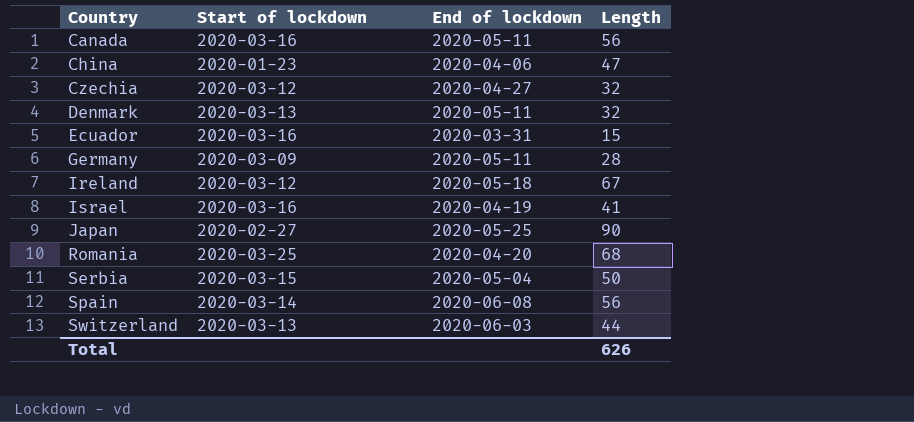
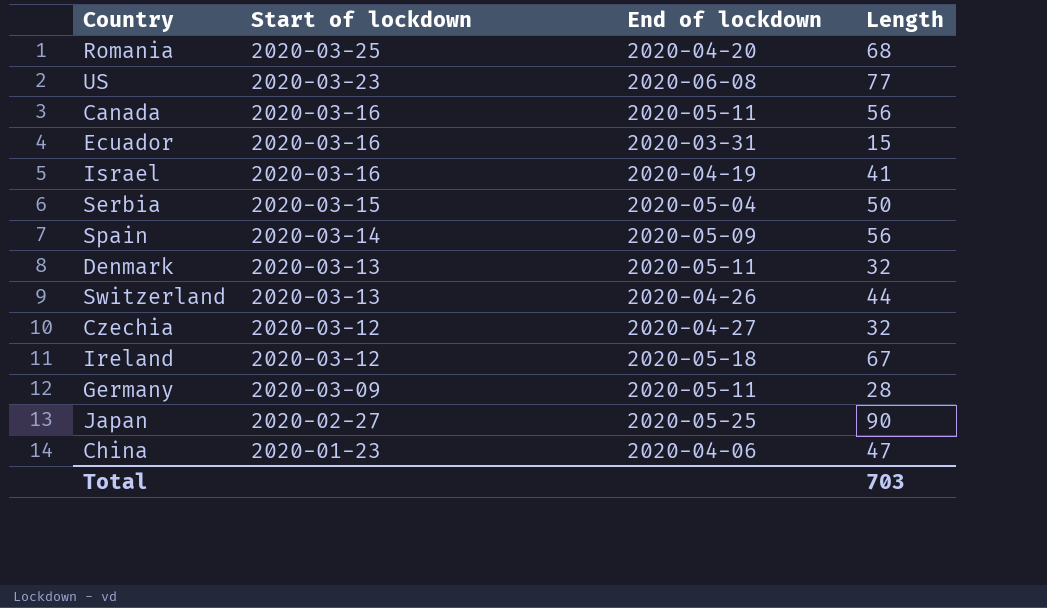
row order: Country ascending -> Start of lockdown descending
row US: none -> 2020-03-23 | 2020-06-08 | 77
Spain | End of lockdown: 2020-06-08 -> 2020-05-09
Switzerland | End of lockdown: 2020-06-03 -> 2020-04-26
Total | Length: 626 -> 703

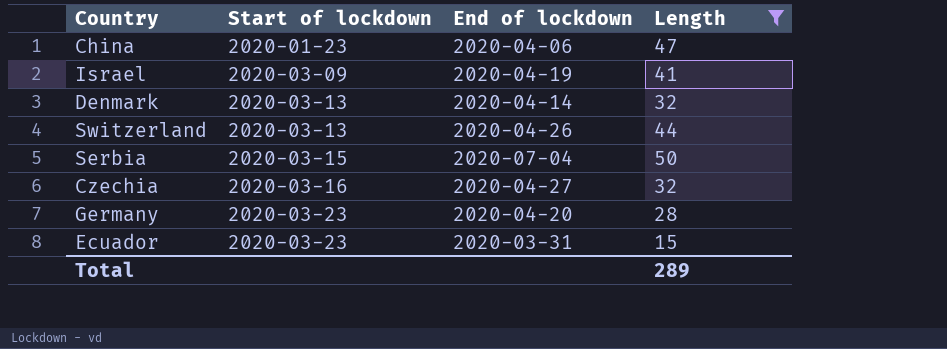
filter: none -> Length <= 50
row order: Start of lockdown descending -> Start of lockdown ascending
Israel | Start of lockdown: 2020-03-16 -> 2020-03-09
Denmark | End of lockdown: 2020-05-11 -> 2020-04-14
Serbia | End of lockdown: 2020-05-04 -> 2020-07-04
Czechia | Start of lockdown: 2020-03-12 -> 2020-03-16
Germany | Start of lockdown: 2020-03-09 -> 2020-03-23
Germany | End of lockdown: 2020-05-11 -> 2020-04-20
Ecuador | Start of lockdown: 2020-03-16 -> 2020-03-23
Total | Length: 703 -> 289

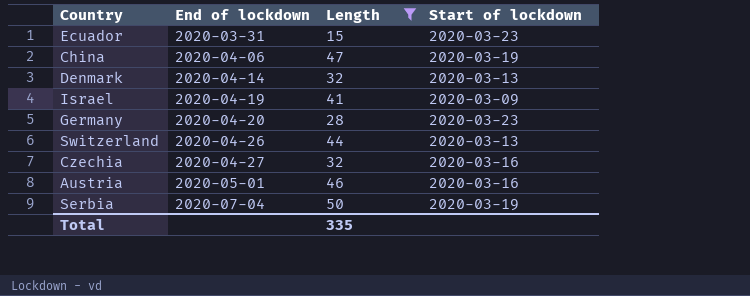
row order: Start of lockdown ascending -> End of lockdown ascending
column Start of lockdown | position: 2 -> 4
China | Start of lockdown: 2020-01-23 -> 2020-03-19
row Austria: none -> 2020-05-01 | 46 | 2020-03-16
Serbia | Start of lockdown: 2020-03-15 -> 2020-03-19
Total | Length: 289 -> 335

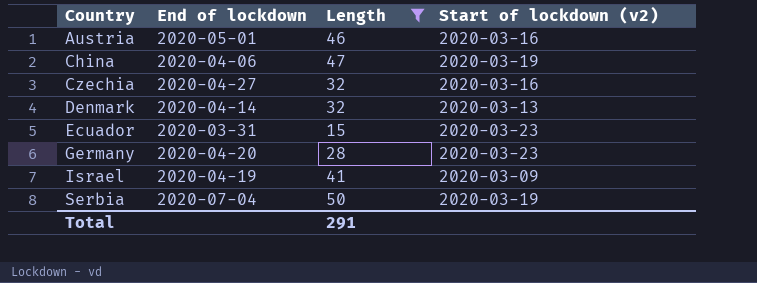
row order: End of lockdown ascending -> Country ascending
column name: Start of lockdown -> Start of lockdown (v2)
row Switzerland: 2020-04-26 | 44 | 2020-03-13 -> none
Total | Length: 335 -> 291

